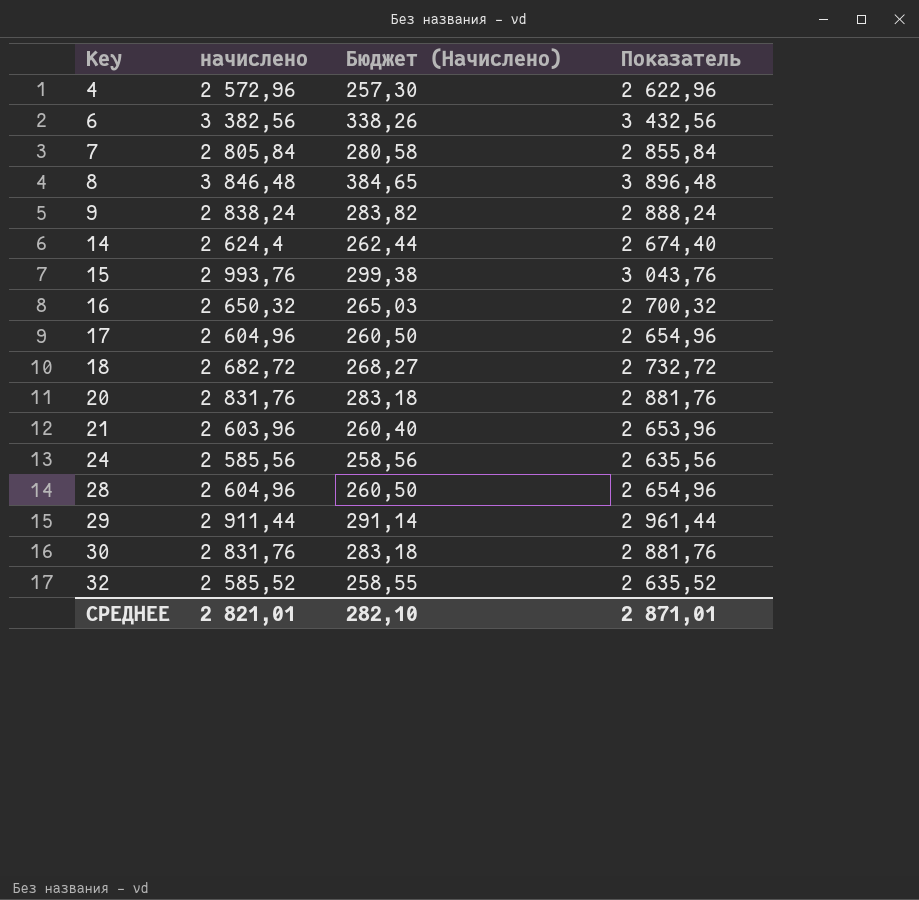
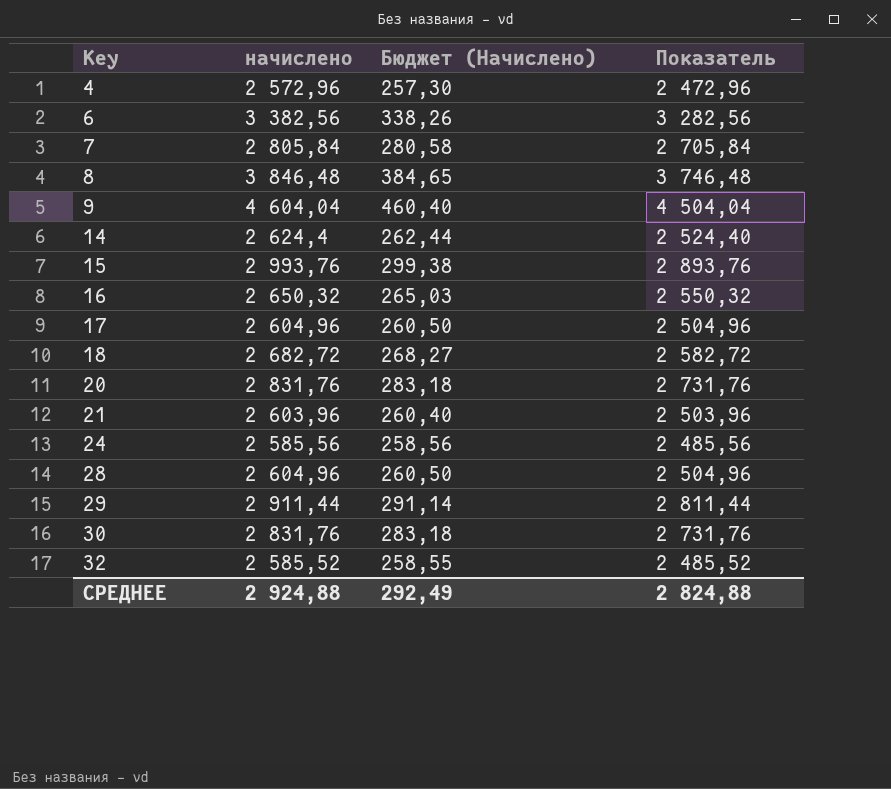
column Показатель | formula: [начислено] + 50 -> [начислено] - 100
9 | начислено: 2 838,24 -> 4 604,04
9 | Бюджет (Начислено): 283,82 -> 460,40
СРЕДНЕЕ | начислено: 2 821,01 -> 2 924,88
СРЕДНЕЕ | Бюджет (Начислено): 282,10 -> 292,49
СРЕДНЕЕ | Показатель: 2 871,01 -> 2 824,88

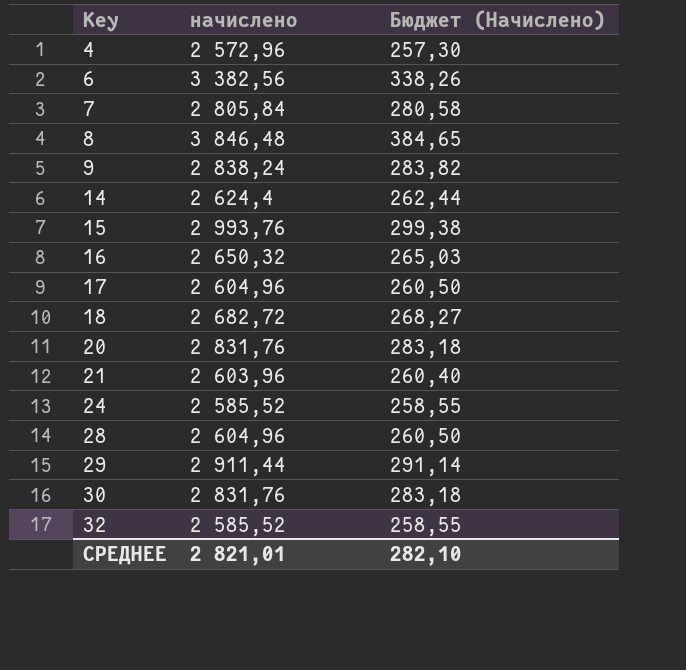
column Показатель | formula: [начислено] - 100 -> none
9 | начислено: 4 604,04 -> 2 838,24
9 | Бюджет (Начислено): 460,40 -> 283,82
24 | начислено: 2 585,56 -> 2 585,52
24 | Бюджет (Начислено): 258,56 -> 258,55
СРЕДНЕЕ | начислено: 2 924,88 -> 2 821,01
СРЕДНЕЕ | Бюджет (Начислено): 292,49 -> 282,10

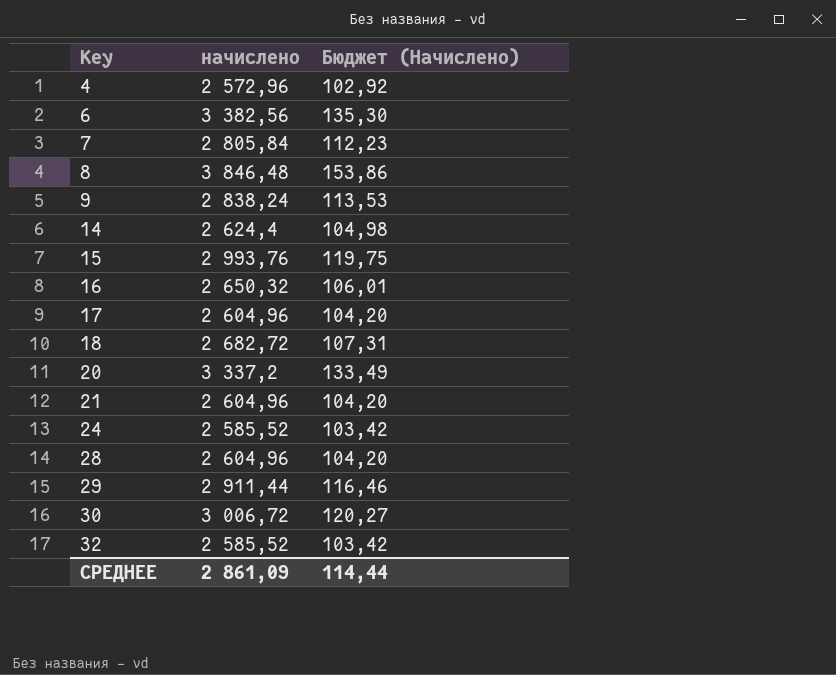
column Бюджет (Начислено) | formula: [начислено] * 0,1 -> [начислено] * 0,04
20 | начислено: 2 831,76 -> 3 337,2
21 | начислено: 2 603,96 -> 2 604,96
30 | начислено: 2 831,76 -> 3 006,72
СРЕДНЕЕ | начислено: 2 821,01 -> 2 861,09
СРЕДНЕЕ | Бюджет (Начислено): 282,10 -> 114,44

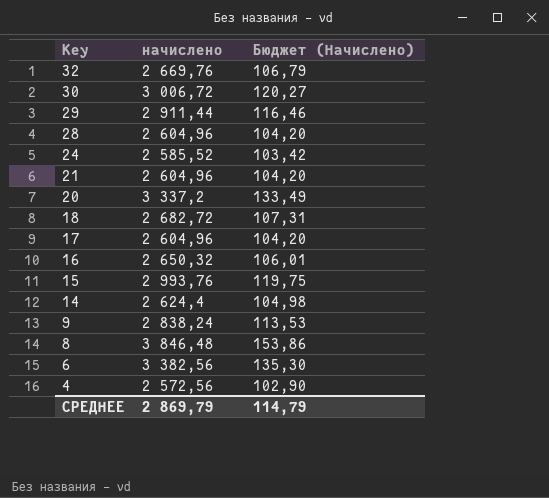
row order: Key ascending -> Key descending
row 7: 2 805,84 | 112,23 -> none
32 | начислено: 2 585,52 -> 2 669,76
32 | Бюджет (Начислено): 103,42 -> 106,79
4 | начислено: 2 572,96 -> 2 572,56
4 | Бюджет (Начислено): 102,92 -> 102,90
СРЕДНЕЕ | начислено: 2 861,09 -> 2 869,79
СРЕДНЕЕ | Бюджет (Начислено): 114,44 -> 114,79

